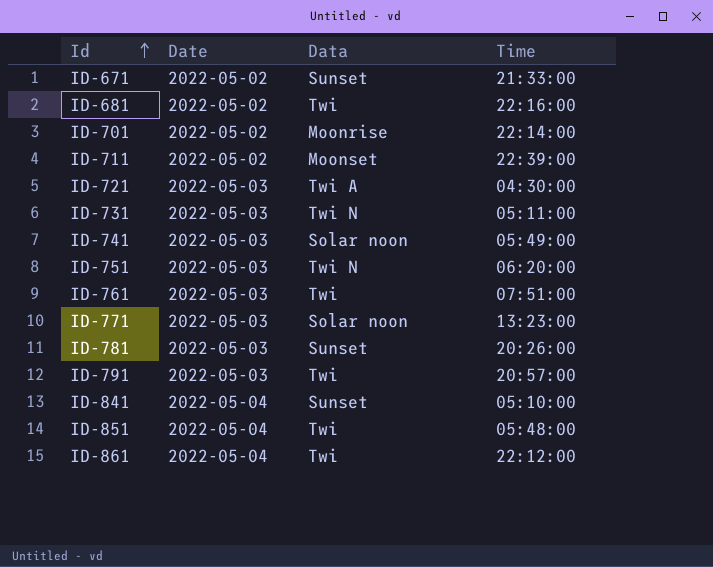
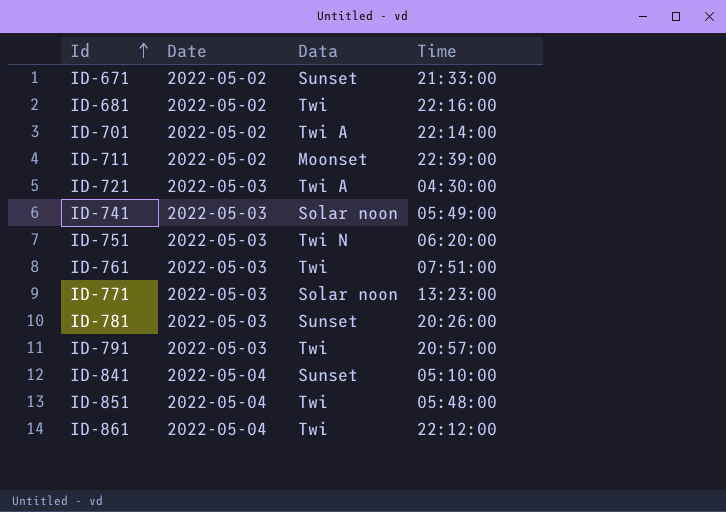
row ID-731: 2022-05-03 | Twi N | 05:11:00 -> none
ID-701 | Data: Moonrise -> Twi A

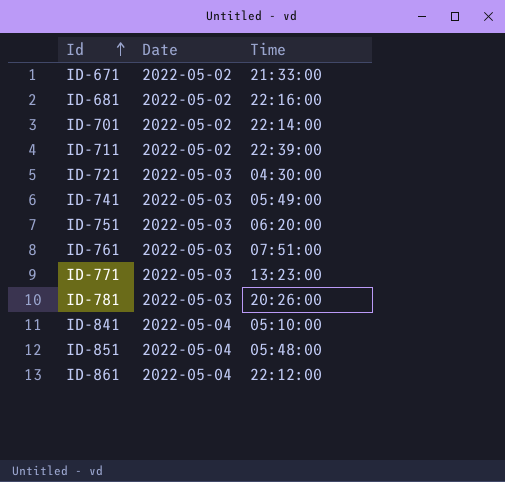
column Data | position: 3 -> none
row ID-791: 2022-05-03 | Twi | 20:57:00 -> none

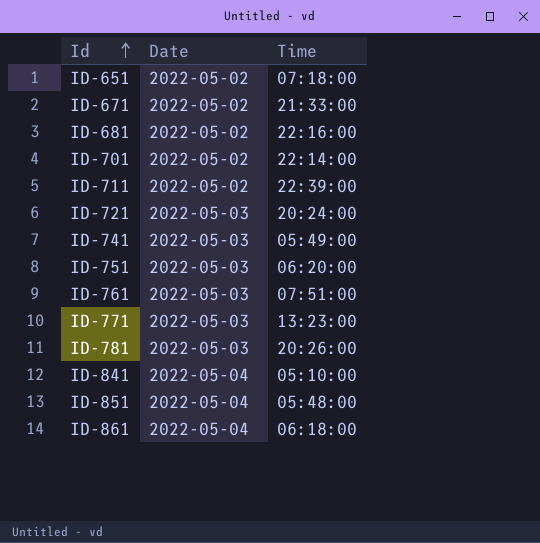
row ID-651: none -> 2022-05-02 | 07:18:00
ID-721 | Time: 04:30:00 -> 20:24:00
ID-861 | Time: 22:12:00 -> 06:18:00

